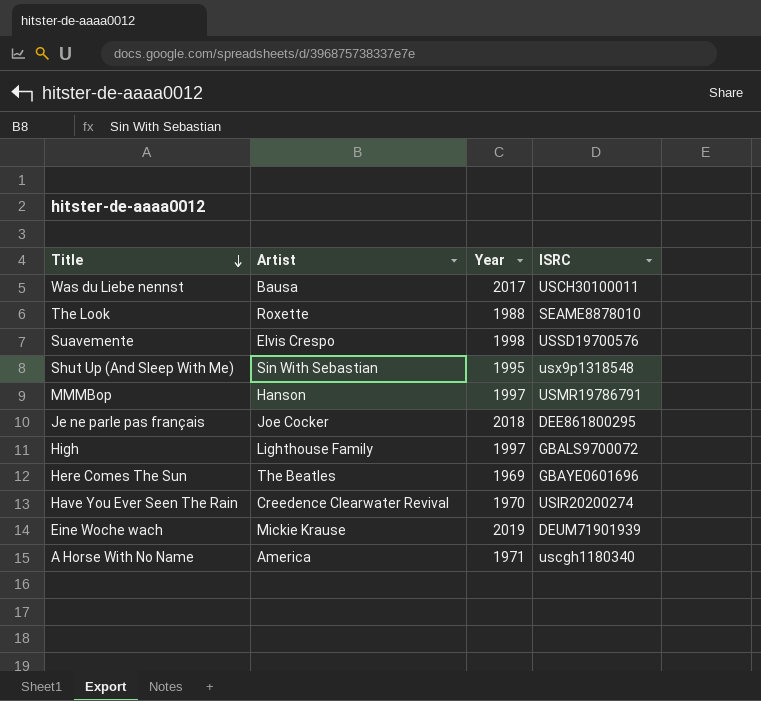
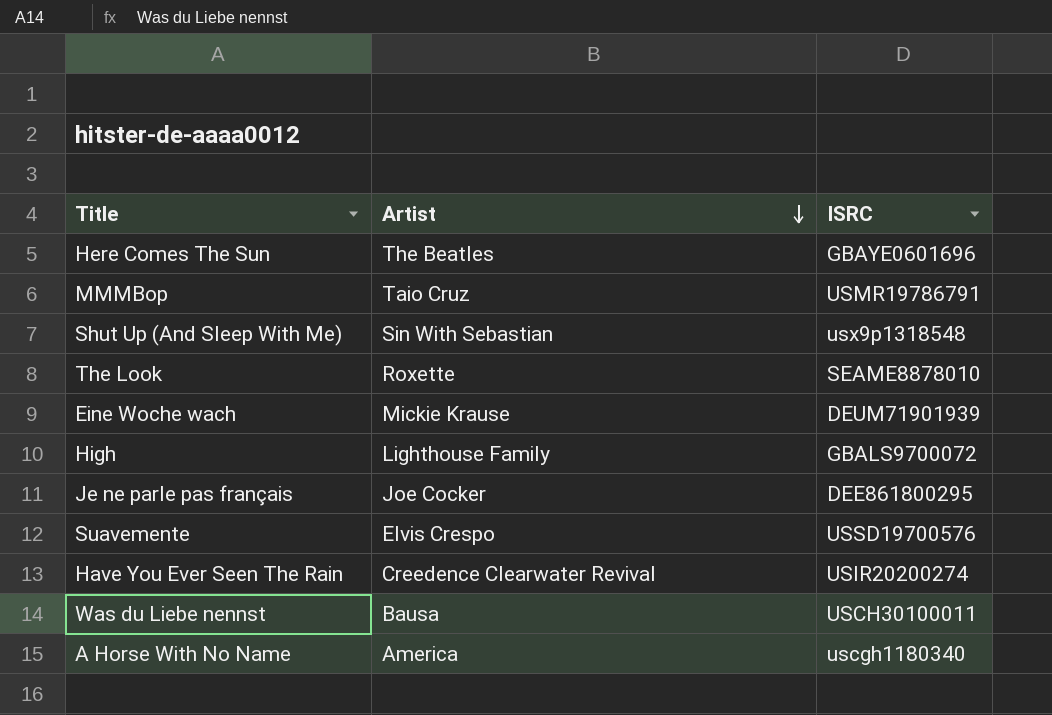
row order: Title descending -> Artist descending
column Year | position: 3 -> none
MMMBop | Artist: Hanson -> Taio Cruz

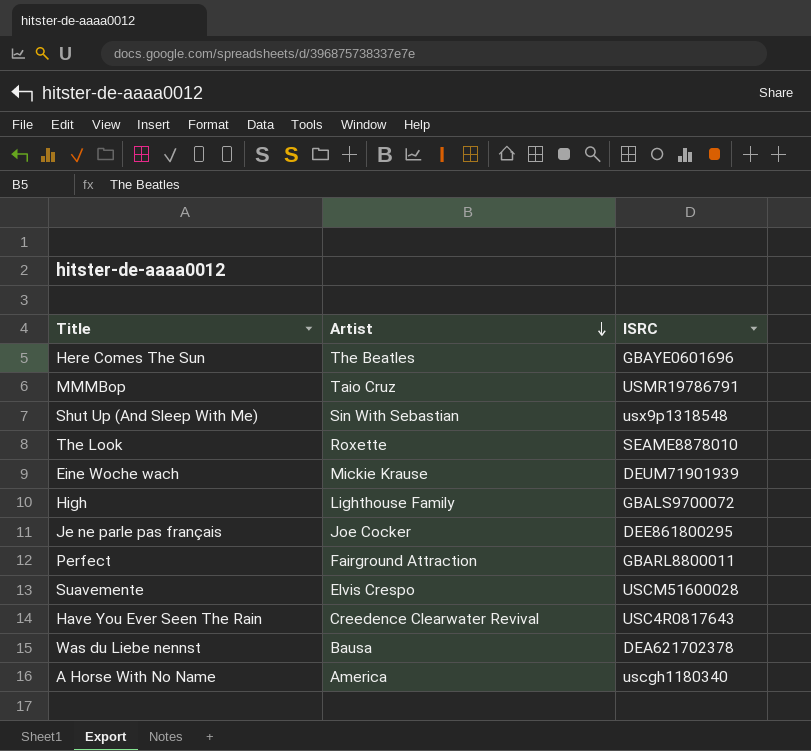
row Perfect: none -> Fairground Attraction | GBARL8800011
Suavemente | ISRC: USSD19700576 -> USCM51600028
Have You Ever Seen The Rain | ISRC: USIR20200274 -> USC4R0817643
Was du Liebe nennst | ISRC: USCH30100011 -> DEA621702378

